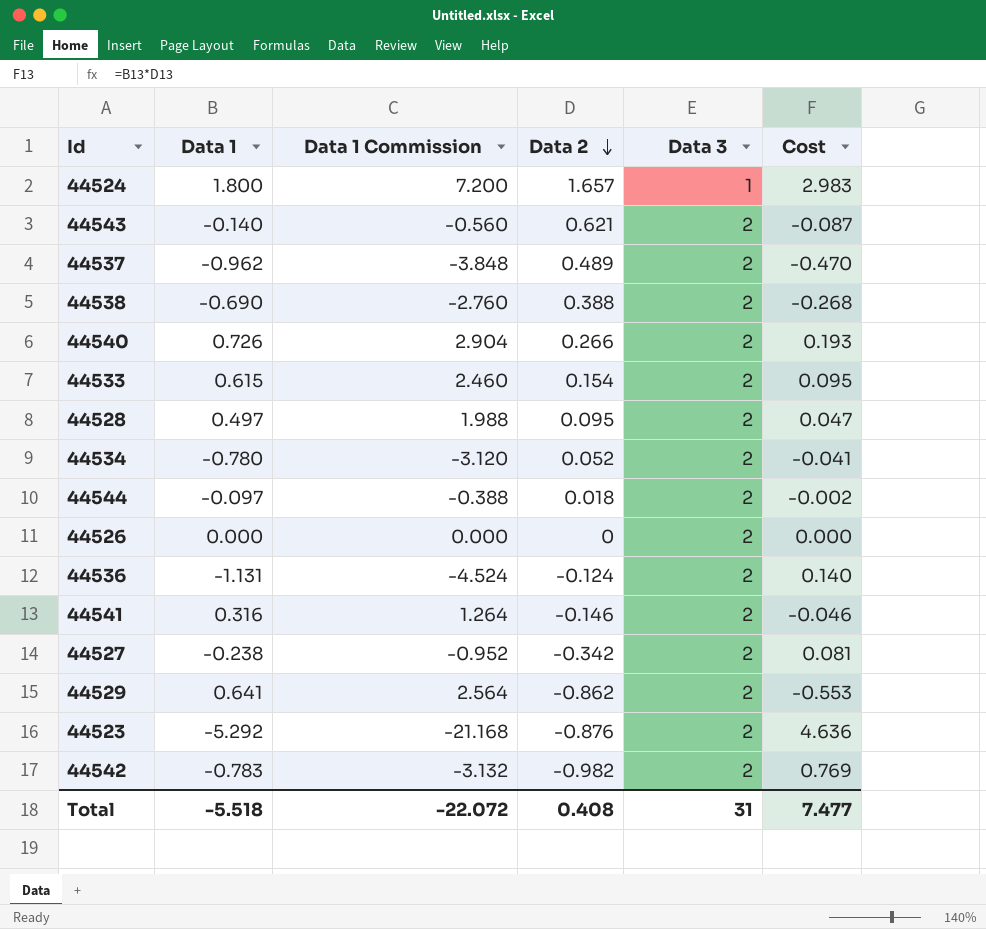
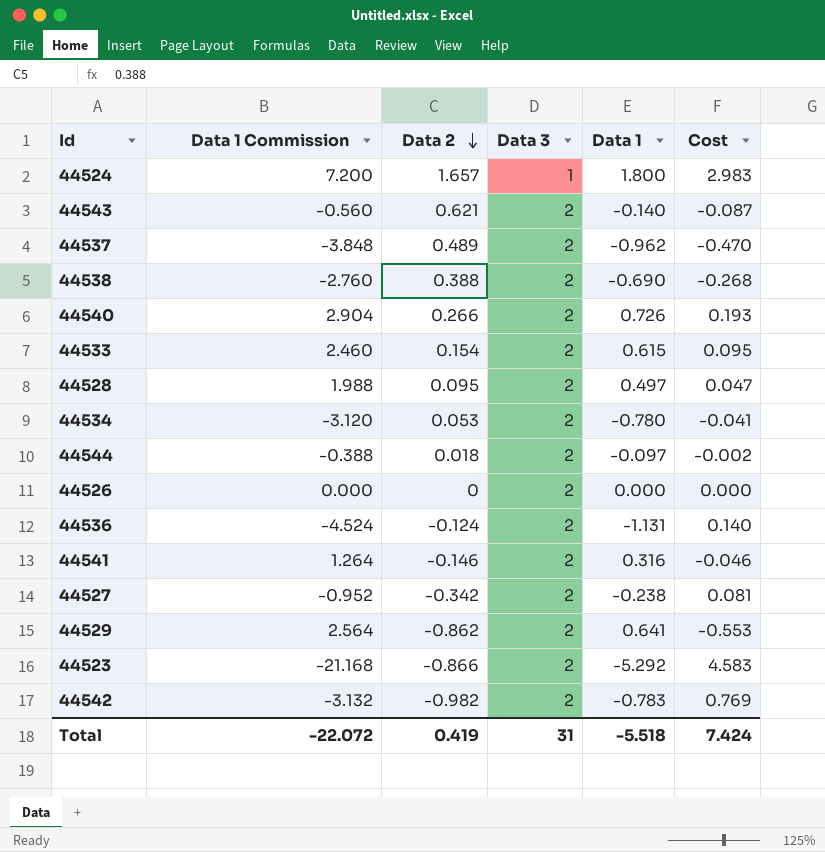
column Data 1 | position: 2 -> 5
44534 | Data 2: 0.052 -> 0.053
44523 | Data 2: -0.876 -> -0.866
44523 | Cost: 4.636 -> 4.583
Total | Data 2: 0.408 -> 0.419
Total | Cost: 7.477 -> 7.424

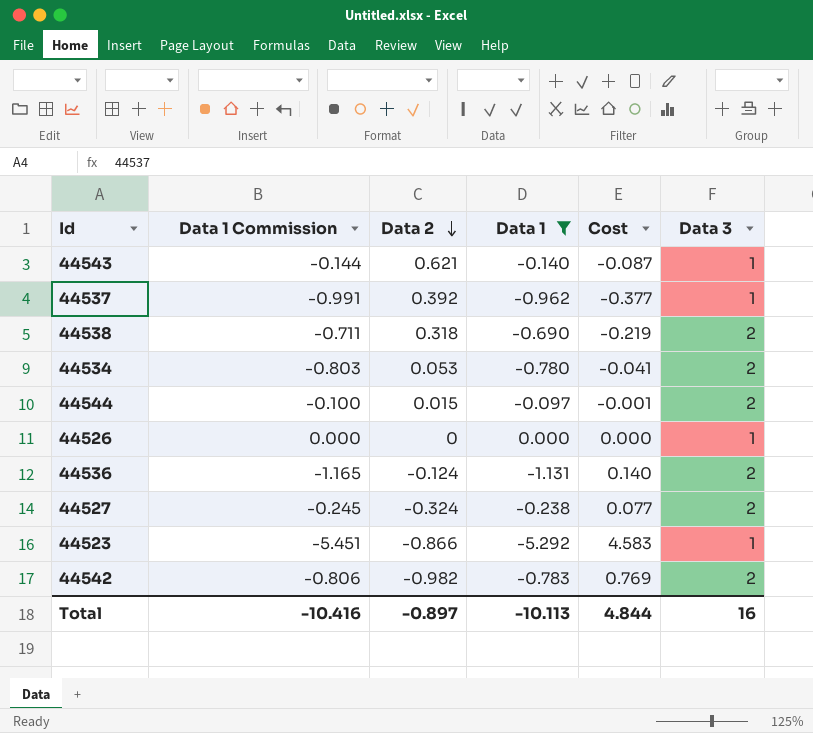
filter: none -> Data 1 <= 0.000
column Data 1 Commission | formula: [Data 1] * 4 -> [Data 1] * 1.03
column Data 3 | position: 4 -> 6
44543 | Data 3: 2 -> 1
44537 | Data 2: 0.489 -> 0.392
44537 | Cost: -0.470 -> -0.377
44537 | Data 3: 2 -> 1
44538 | Data 2: 0.388 -> 0.318
44538 | Cost: -0.268 -> -0.219
44544 | Data 2: 0.018 -> 0.015
44544 | Cost: -0.002 -> -0.001
44526 | Data 3: 2 -> 1
44527 | Data 2: -0.342 -> -0.324
44527 | Cost: 0.081 -> 0.077
44523 | Data 3: 2 -> 1
Total | Data 1 Commission: -22.072 -> -10.416
Total | Data 2: 0.419 -> -0.897
Total | Data 1: -5.518 -> -10.113
Total | Cost: 7.424 -> 4.844
Total | Data 3: 31 -> 16

